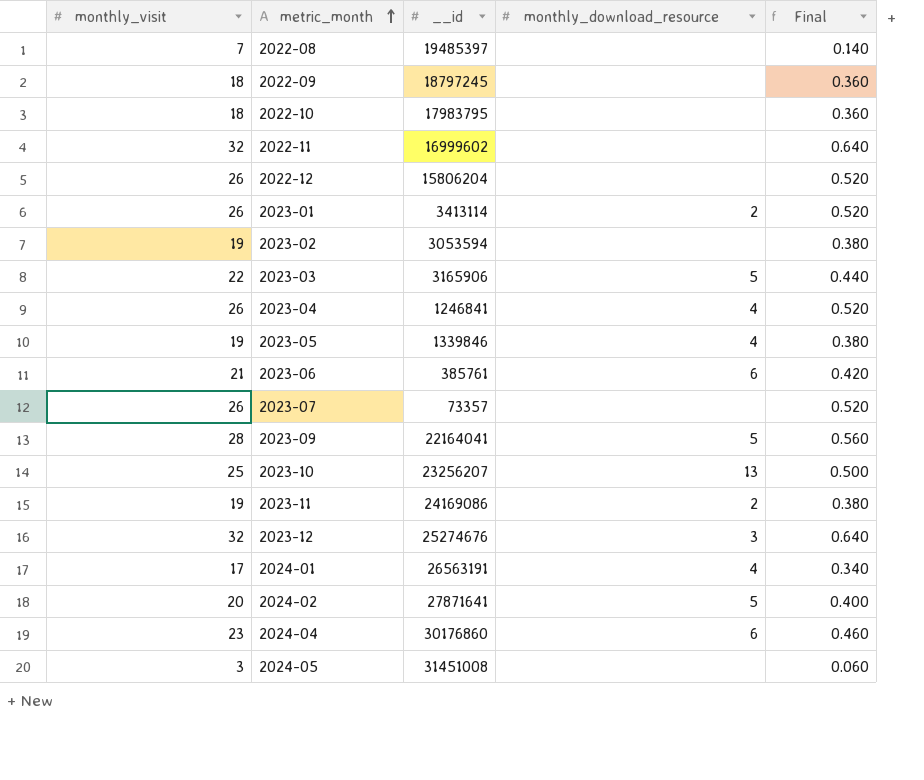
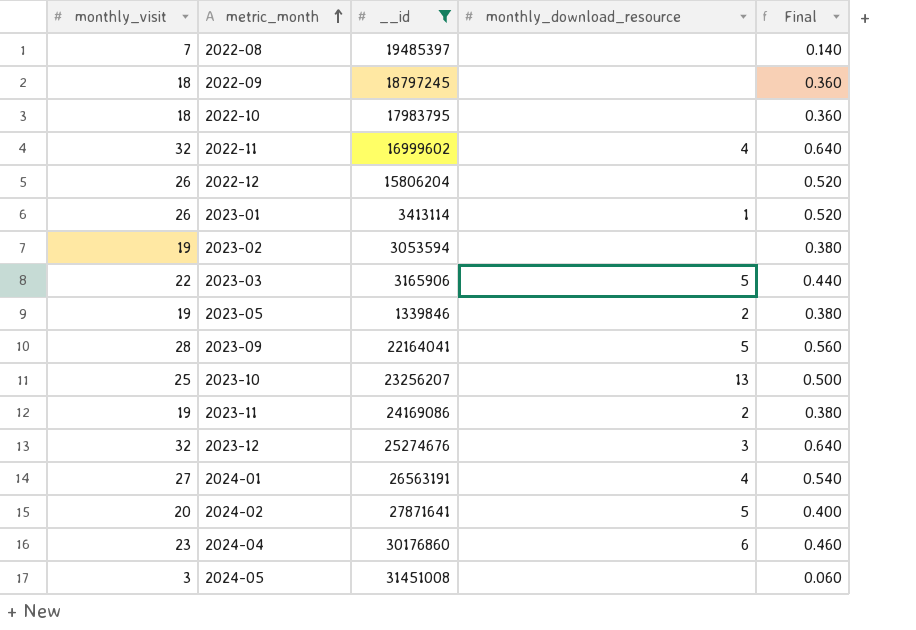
filter: none -> __id >= 1339846
2022-11 | monthly_download_resource: none -> 4
2023-01 | monthly_download_resource: 2 -> 1
2023-05 | monthly_download_resource: 4 -> 2
2024-01 | monthly_visit: 17 -> 27
2024-01 | Final: 0.340 -> 0.540

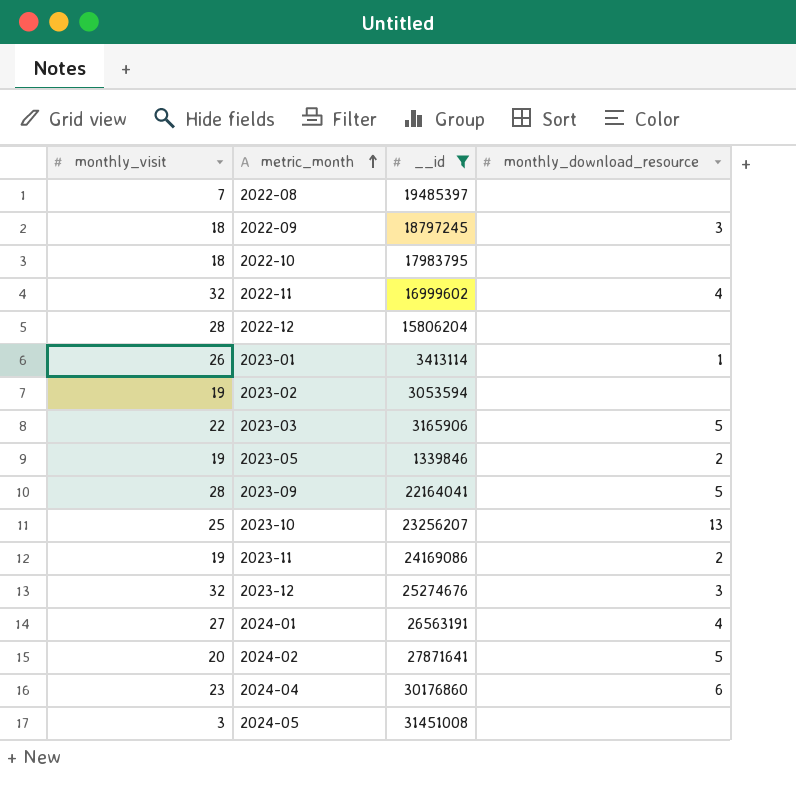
column Final | formula: [monthly_visit] * 0.02 -> none
2022-09 | monthly_download_resource: none -> 3
2022-12 | monthly_visit: 26 -> 28

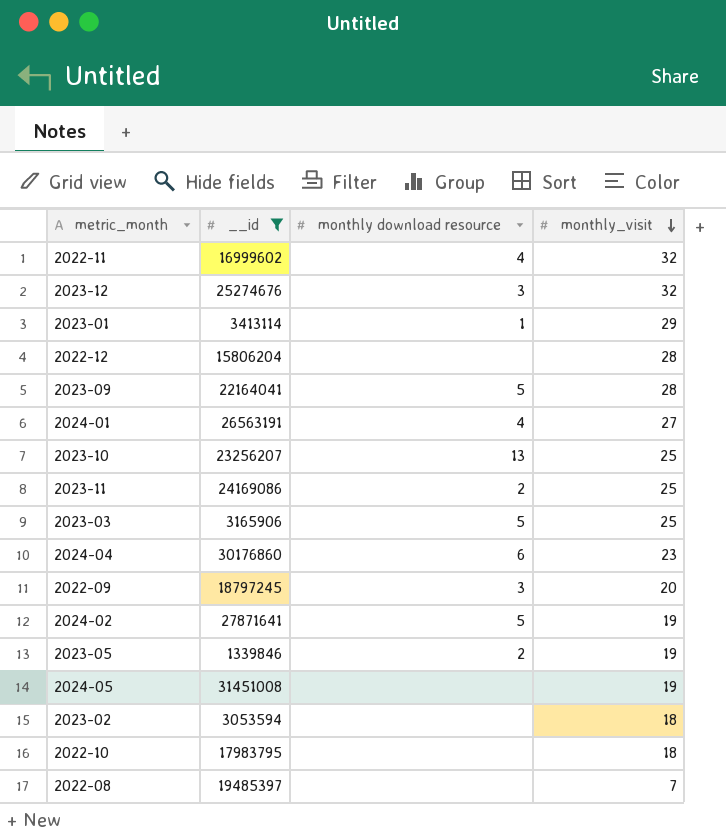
row order: metric_month ascending -> monthly_visit descending
column name: monthly_download_resource -> monthly download resource
column monthly_visit | position: 1 -> 4
2023-01 | monthly_visit: 26 -> 29
2023-11 | monthly_visit: 19 -> 25
2023-03 | monthly_visit: 22 -> 25
2022-09 | monthly_visit: 18 -> 20
2024-02 | monthly_visit: 20 -> 19
2024-05 | monthly_visit: 3 -> 19
2023-02 | monthly_visit: 19 -> 18

